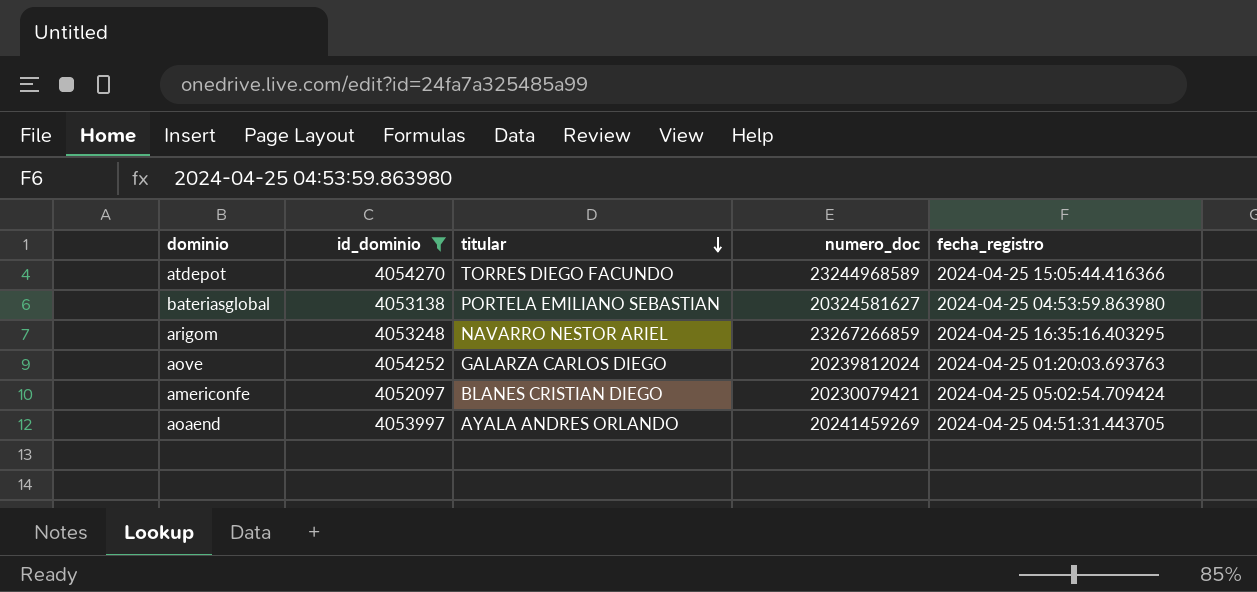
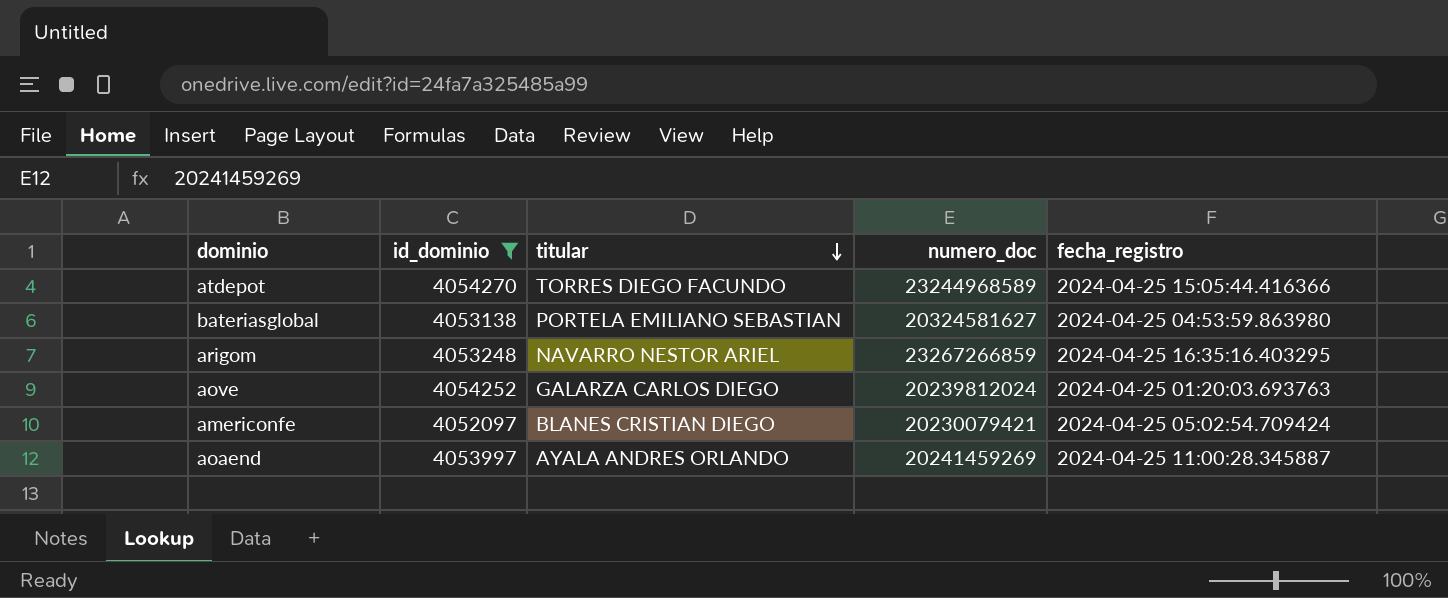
aoaend | fecha_registro: 2024-04-25 04:51:31.443705 -> 2024-04-25 11:00:28.345887

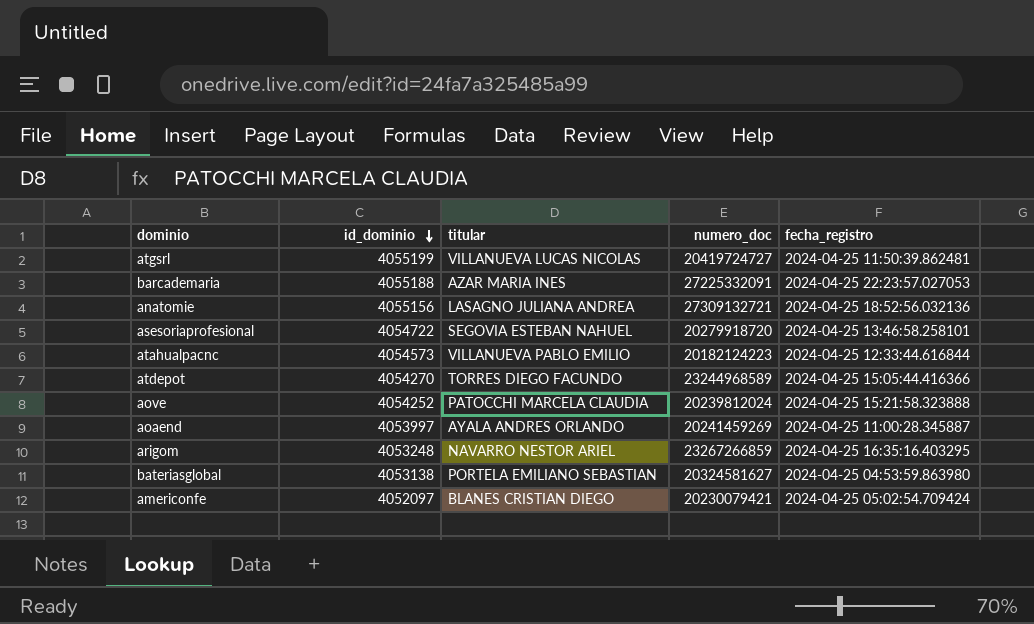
filter: id_dominio <= 4054270 -> none
row order: titular descending -> id_dominio descending
aove | titular: GALARZA CARLOS DIEGO -> PATOCCHI MARCELA CLAUDIA
aove | fecha_registro: 2024-04-25 01:20:03.693763 -> 2024-04-25 15:21:58.323888

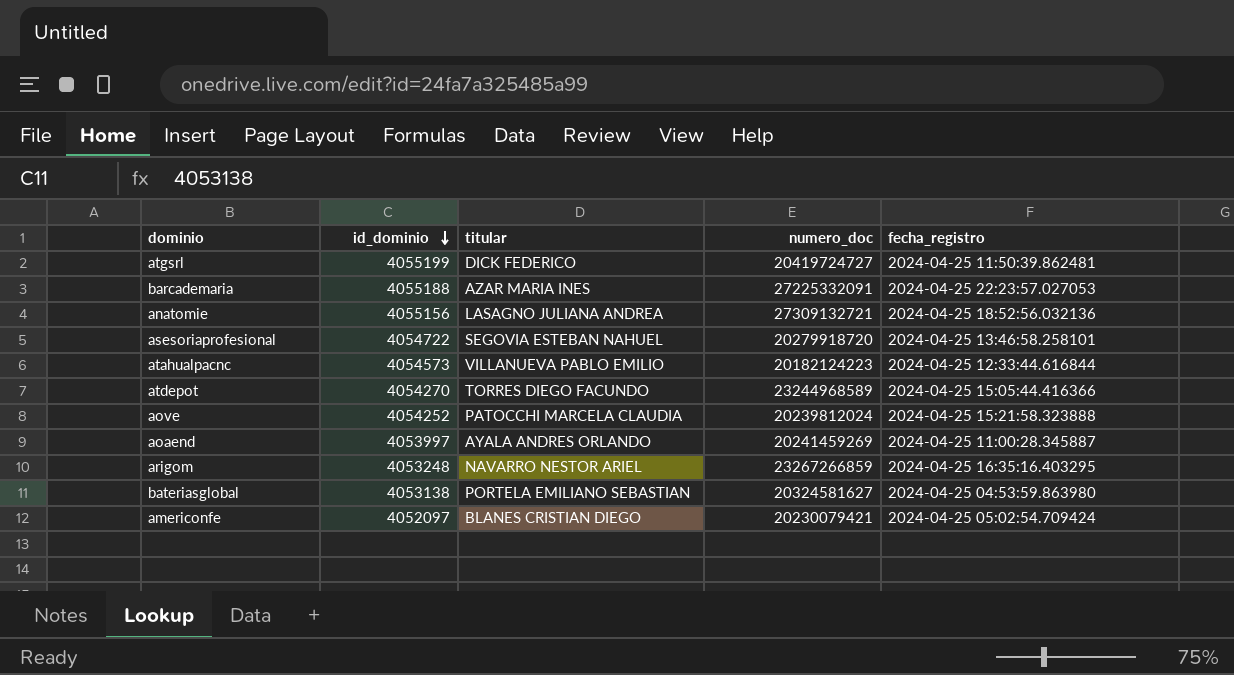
atgsrl | titular: VILLANUEVA LUCAS NICOLAS -> DICK FEDERICO

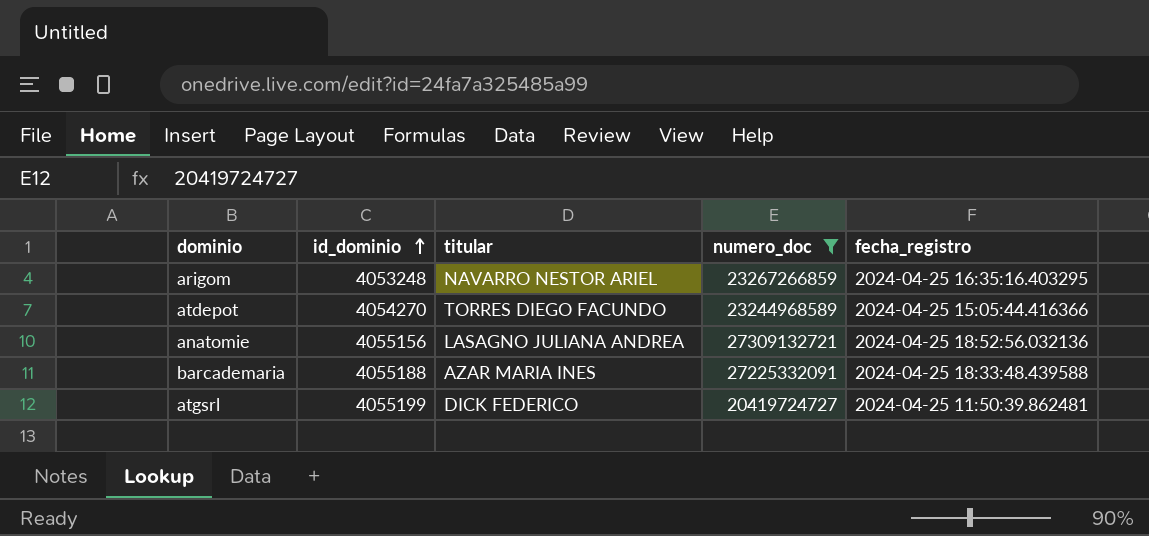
filter: none -> numero_doc >= 20419724727
row order: id_dominio descending -> id_dominio ascending
barcademaria | fecha_registro: 2024-04-25 22:23:57.027053 -> 2024-04-25 18:33:48.439588

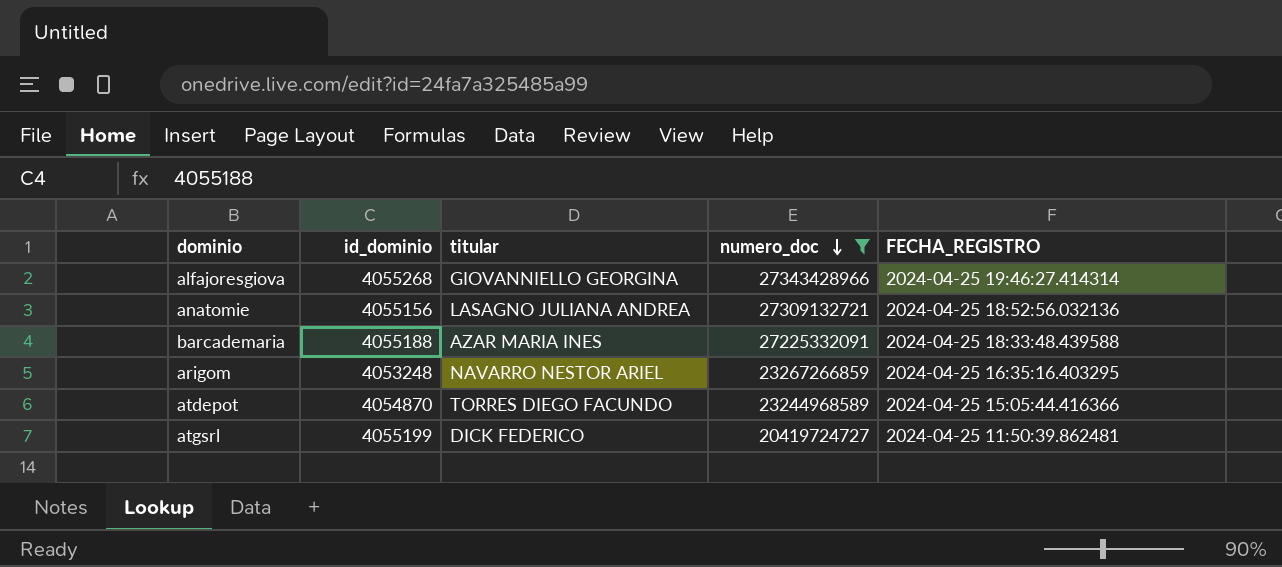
row order: id_dominio ascending -> numero_doc descending
column name: fecha_registro -> FECHA_REGISTRO
row alfajoresgiova: none -> 4055268 | GIOVANNIELLO GEORGINA | 27343428966 | 2024-04-25 19:46:27.414314
atdepot | id_dominio: 4054270 -> 4054870

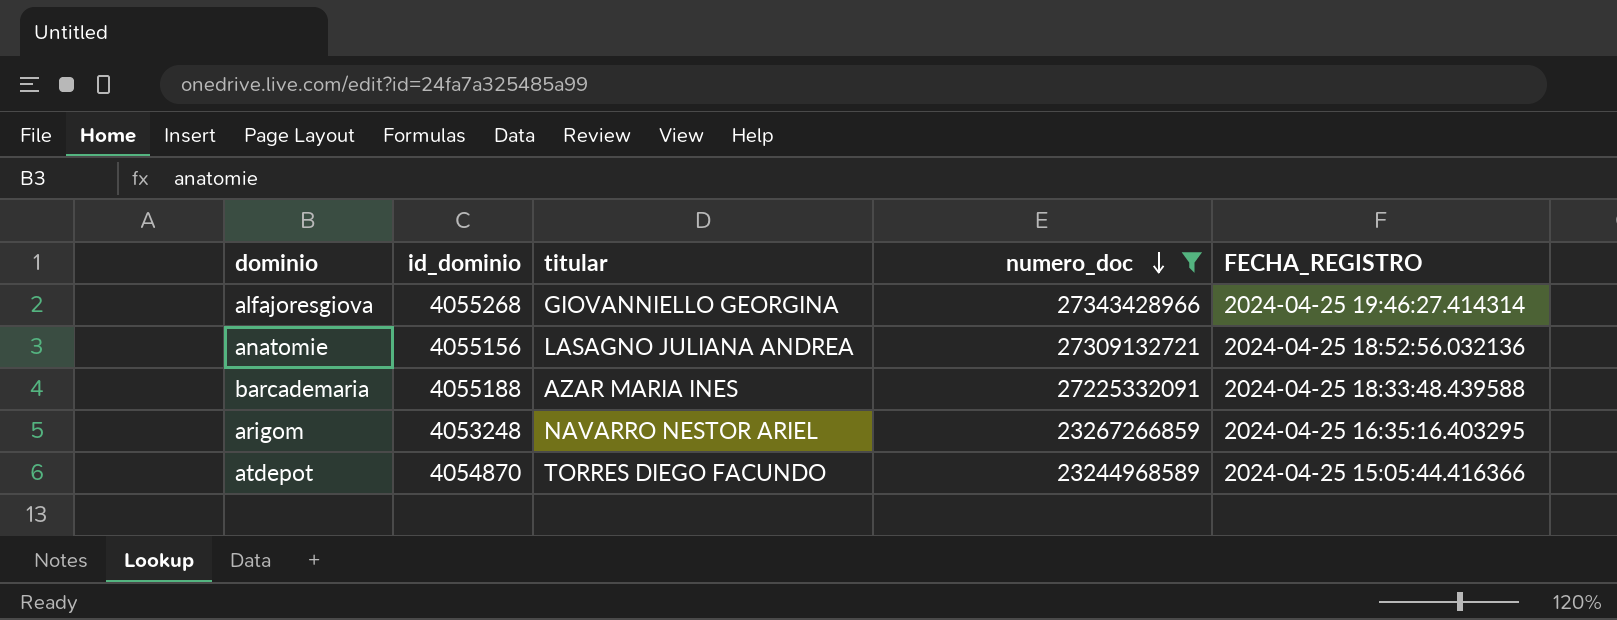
row atgsrl: 4055199 | DICK FEDERICO | 20419724727 | 2024-04-25 11:50:39.862481 -> none

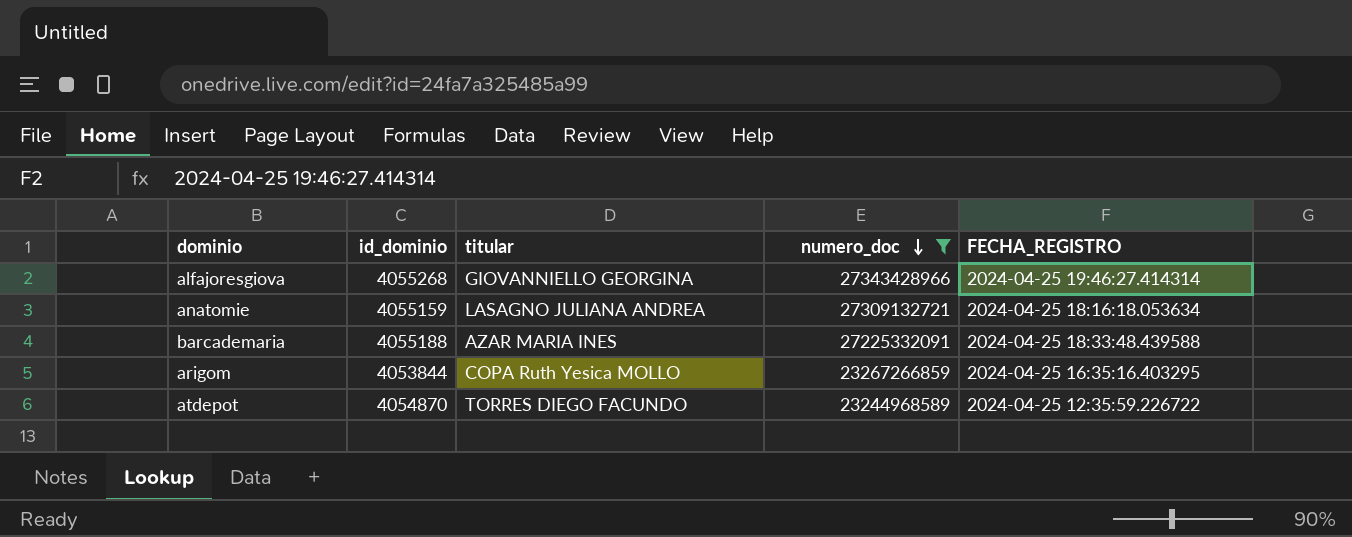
anatomie | id_dominio: 4055156 -> 4055159
anatomie | FECHA_REGISTRO: 2024-04-25 18:52:56.032136 -> 2024-04-25 18:16:18.053634
arigom | id_dominio: 4053248 -> 4053844
arigom | titular: NAVARRO NESTOR ARIEL -> COPA Ruth Yesica MOLLO
atdepot | FECHA_REGISTRO: 2024-04-25 15:05:44.416366 -> 2024-04-25 12:35:59.226722

